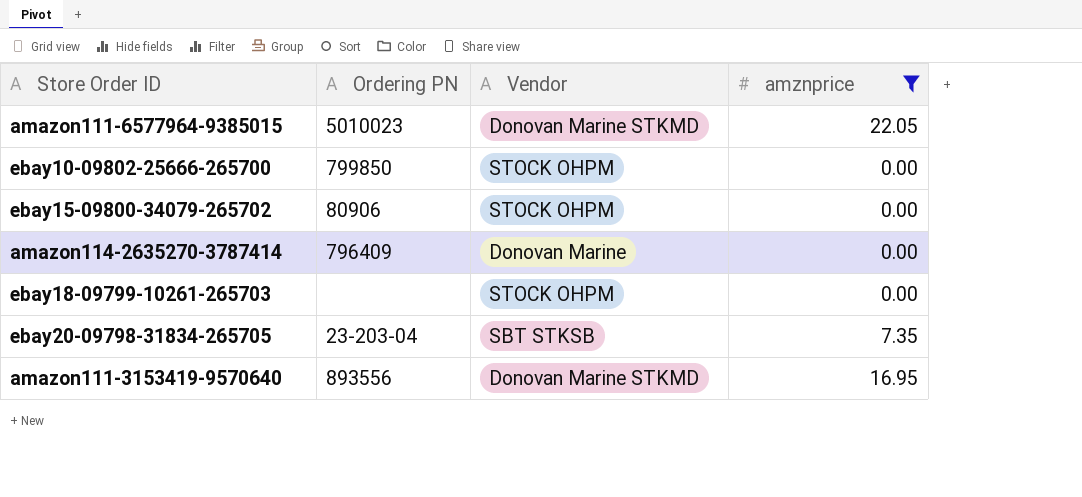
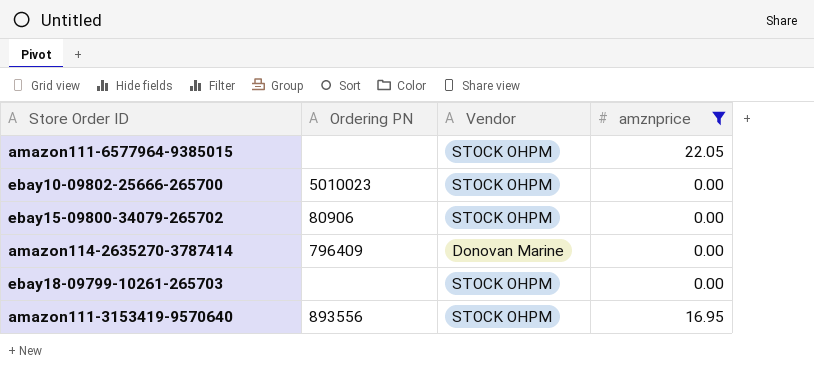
row ebay20-09798-31834-265705: 23-203-04 | SBT STKSB | 7.35 -> none
amazon111-6577964-9385015 | Ordering PN: 5010023 -> none
amazon111-6577964-9385015 | Vendor: Donovan Marine STKMD -> STOCK OHPM
ebay10-09802-25666-265700 | Ordering PN: 799850 -> 5010023
amazon111-3153419-9570640 | Vendor: Donovan Marine STKMD -> STOCK OHPM

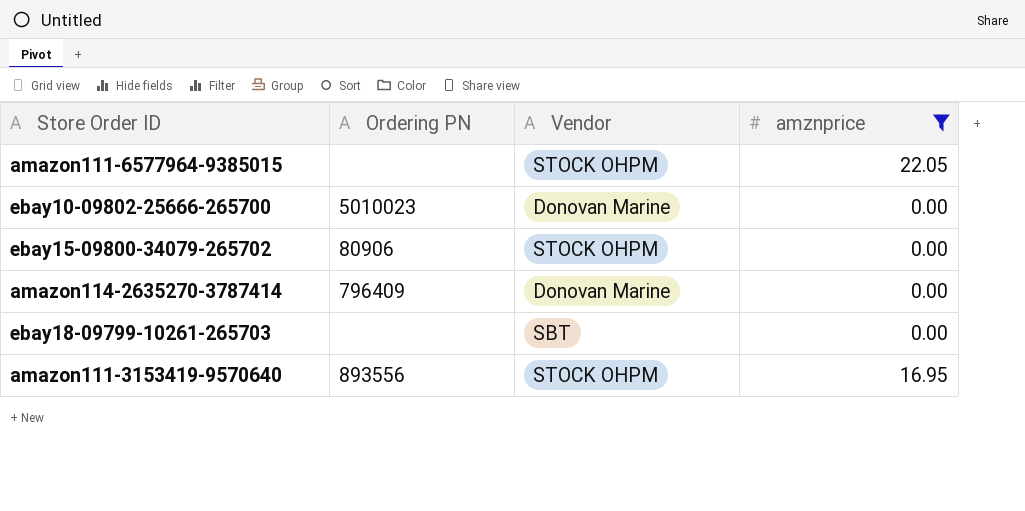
ebay10-09802-25666-265700 | Vendor: STOCK OHPM -> Donovan Marine
ebay18-09799-10261-265703 | Vendor: STOCK OHPM -> SBT

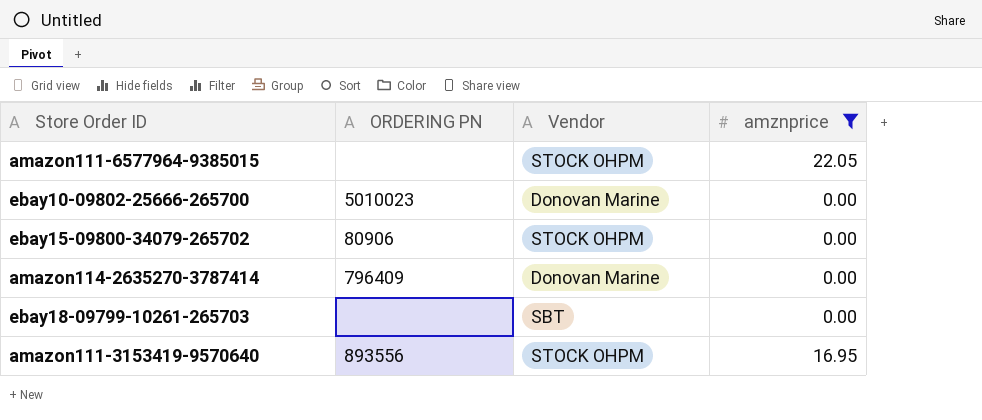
column name: Ordering PN -> ORDERING PN

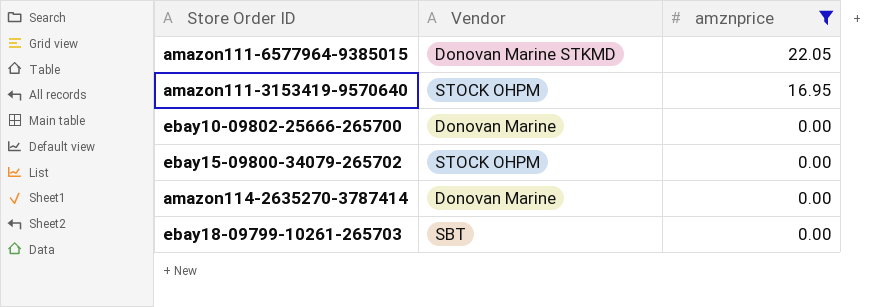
row order: none -> amznprice descending
column ORDERING PN | position: 2 -> none
amazon111-6577964-9385015 | Vendor: STOCK OHPM -> Donovan Marine STKMD

